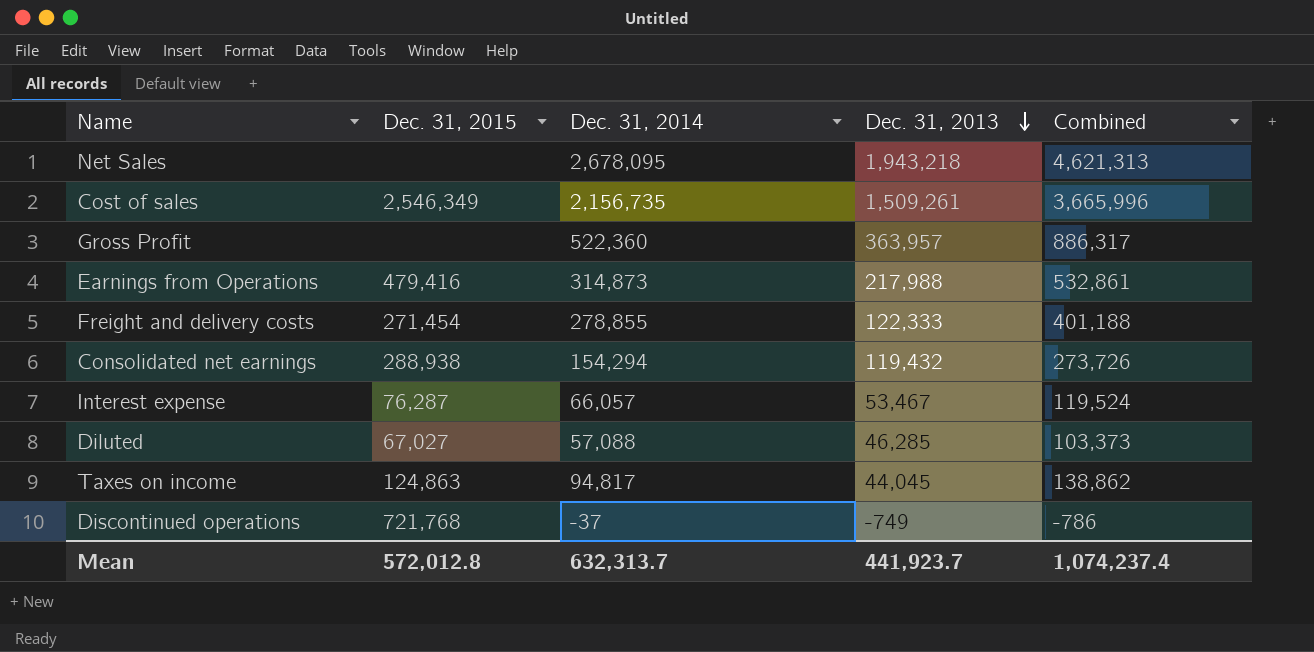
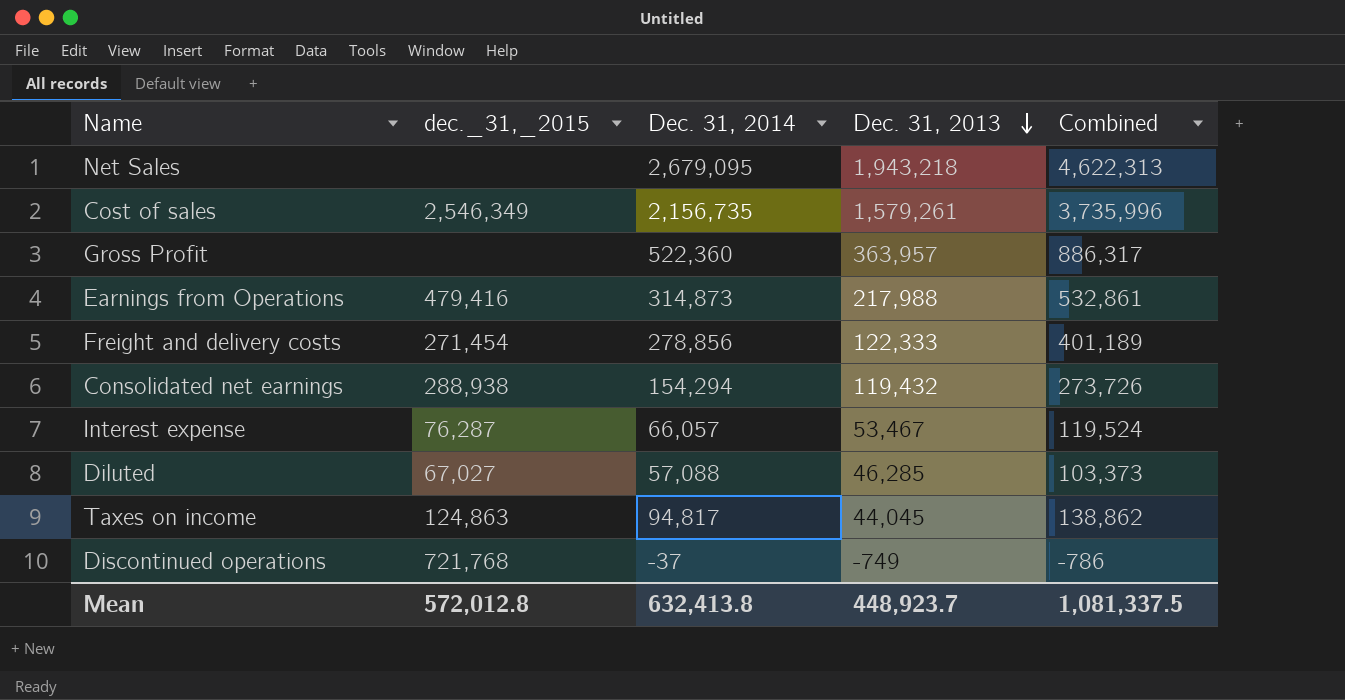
column name: Dec. 31, 2015 -> dec._31,_2015
Net Sales | Dec. 31, 2014: 2,678,095 -> 2,679,095
Net Sales | Combined: 4,621,313 -> 4,622,313
Cost of sales | Dec. 31, 2013: 1,509,261 -> 1,579,261
Cost of sales | Combined: 3,665,996 -> 3,735,996
Freight and delivery costs | Dec. 31, 2014: 278,855 -> 278,856
Freight and delivery costs | Combined: 401,188 -> 401,189
Mean | Dec. 31, 2014: 632,313.7 -> 632,413.8
Mean | Dec. 31, 2013: 441,923.7 -> 448,923.7
Mean | Combined: 1,074,237.4 -> 1,081,337.5

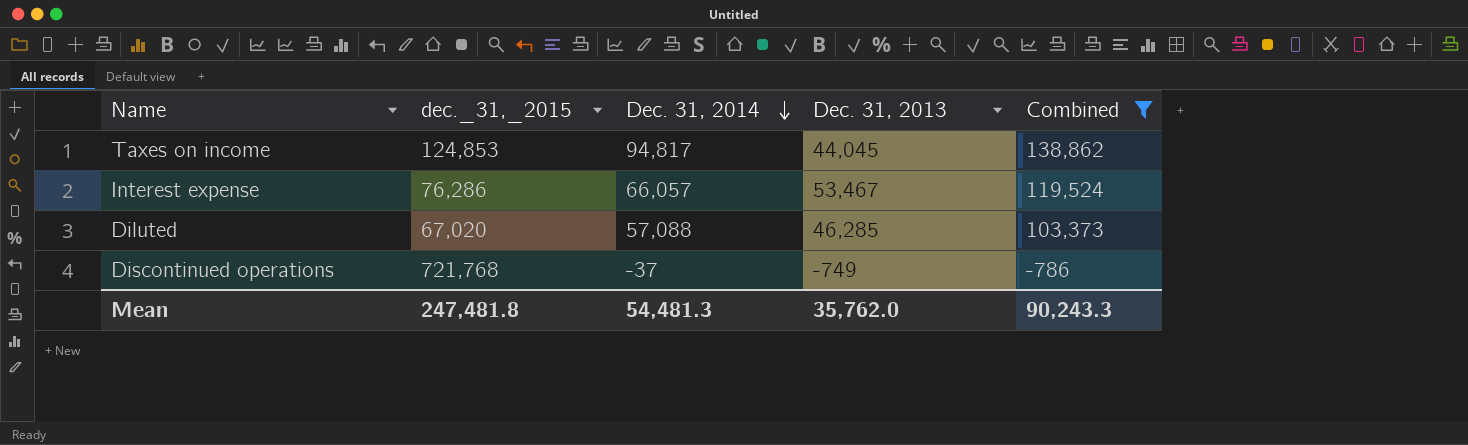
filter: none -> Combined <= 138,862
row order: Dec. 31, 2013 descending -> Dec. 31, 2014 descending
Taxes on income | dec._31,_2015: 124,863 -> 124,853
Interest expense | dec._31,_2015: 76,287 -> 76,286
Diluted | dec._31,_2015: 67,027 -> 67,020
Mean | dec._31,_2015: 572,012.8 -> 247,481.8
Mean | Dec. 31, 2014: 632,413.8 -> 54,481.3
Mean | Dec. 31, 2013: 448,923.7 -> 35,762.0
Mean | Combined: 1,081,337.5 -> 90,243.3

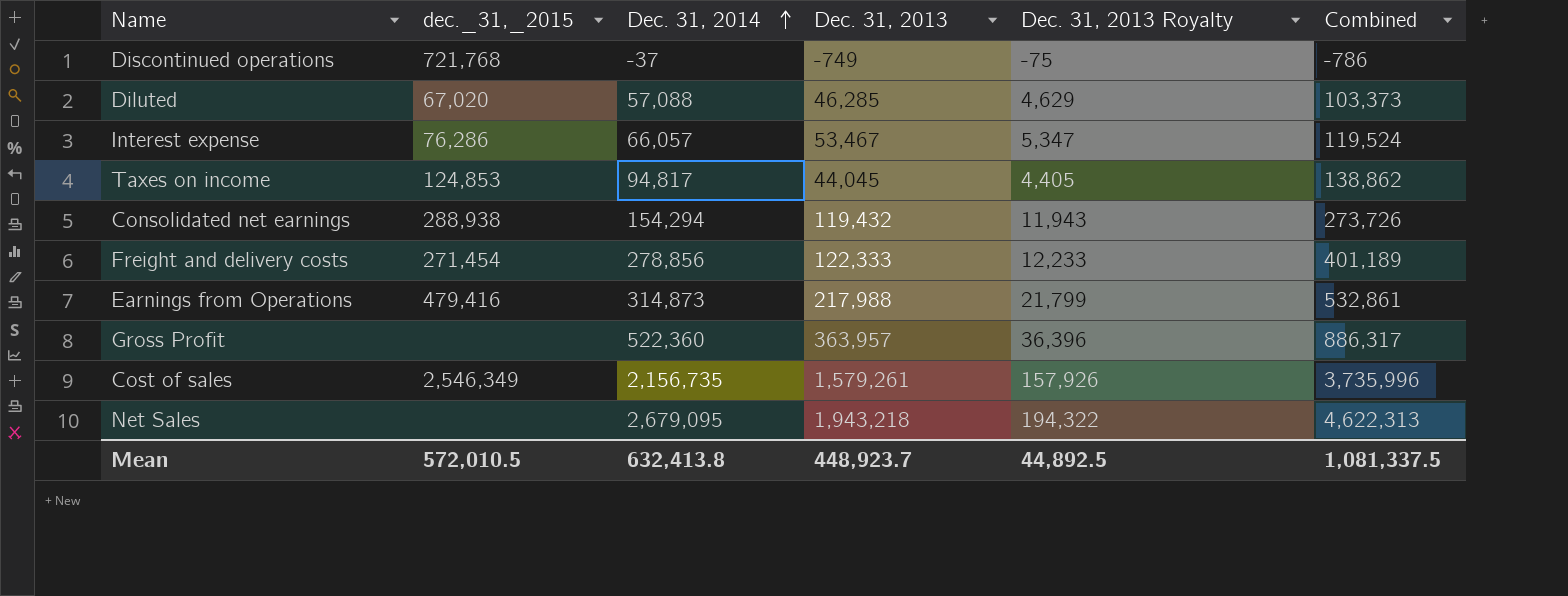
filter: Combined <= 138,862 -> none
row order: Dec. 31, 2014 descending -> Dec. 31, 2014 ascending
column Dec. 31, 2013 Royalty | formula: none -> [Dec. 31, 2013] * 0.1
Mean | dec._31,_2015: 247,481.8 -> 572,010.5
Mean | Dec. 31, 2014: 54,481.3 -> 632,413.8
Mean | Dec. 31, 2013: 35,762.0 -> 448,923.7
Mean | Combined: 90,243.3 -> 1,081,337.5

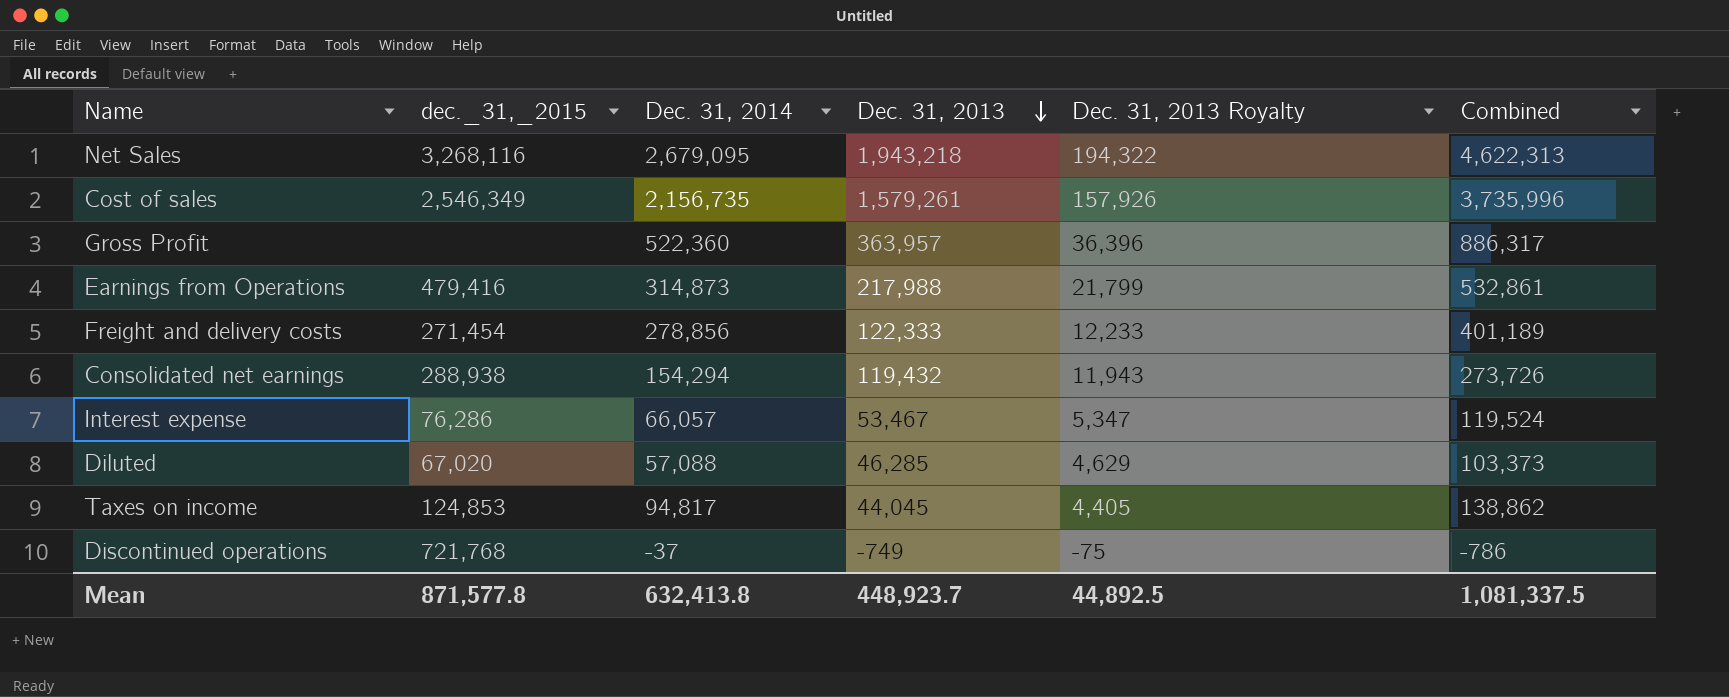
row order: Dec. 31, 2014 ascending -> Dec. 31, 2013 descending
Net Sales | dec._31,_2015: none -> 3,268,116
Mean | dec._31,_2015: 572,010.5 -> 871,577.8

